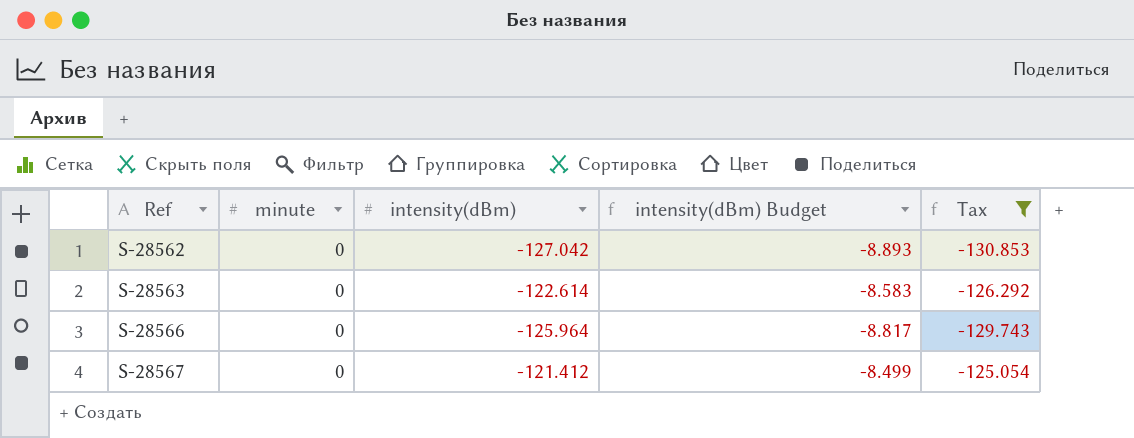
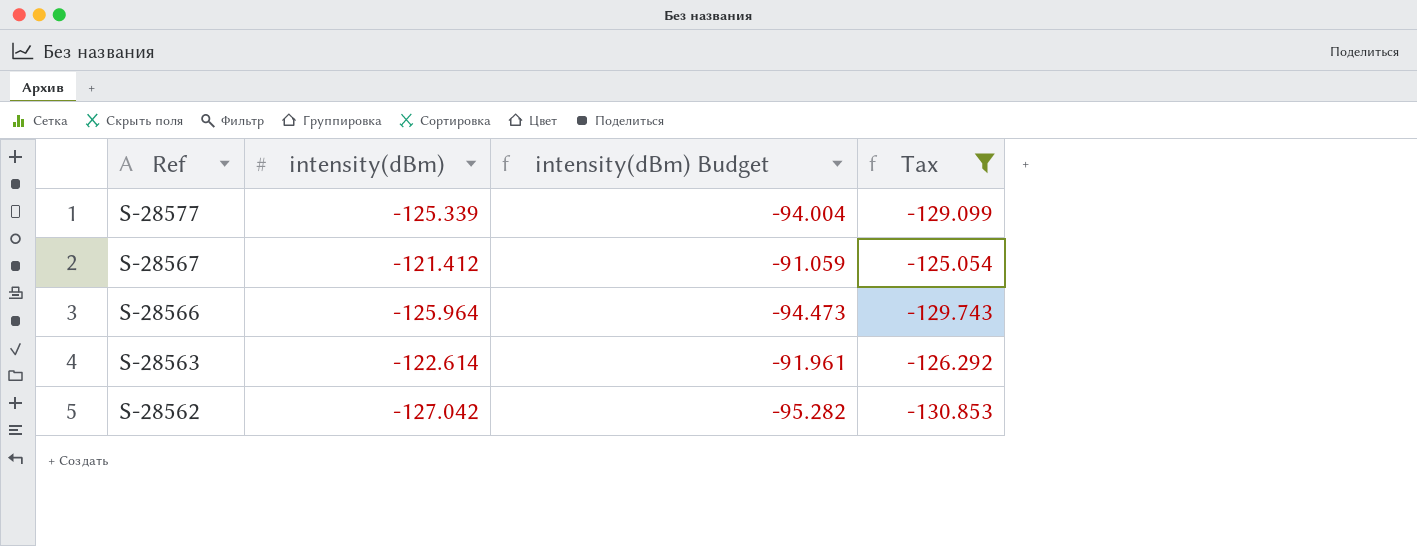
row order: Ref ascending -> Ref descending
column minute | position: 2 -> none
column intensity(dBm) Budget | formula: [intensity(dBm)] * 0.07 -> [intensity(dBm)] * 0.75
row S-28577: none -> -125.339 | -94.004 | -129.099

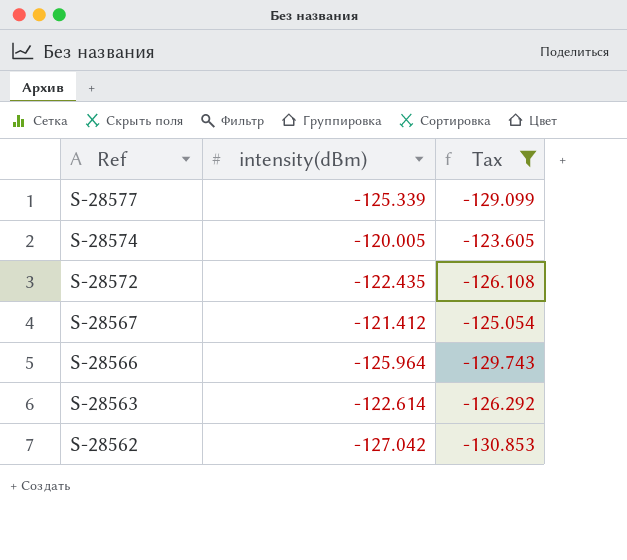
column intensity(dBm) Budget | formula: [intensity(dBm)] * 0.75 -> none
row S-28574: none -> -120.005 | -123.605
row S-28572: none -> -122.435 | -126.108

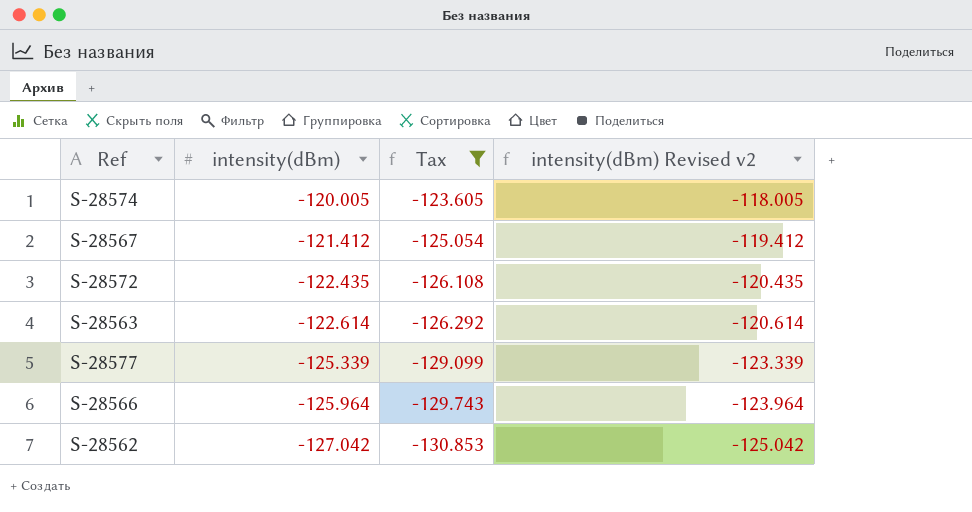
row order: Ref descending -> intensity(dBm) descending
column intensity(dBm) Revised v2 | formula: none -> [intensity(dBm)] + 2

